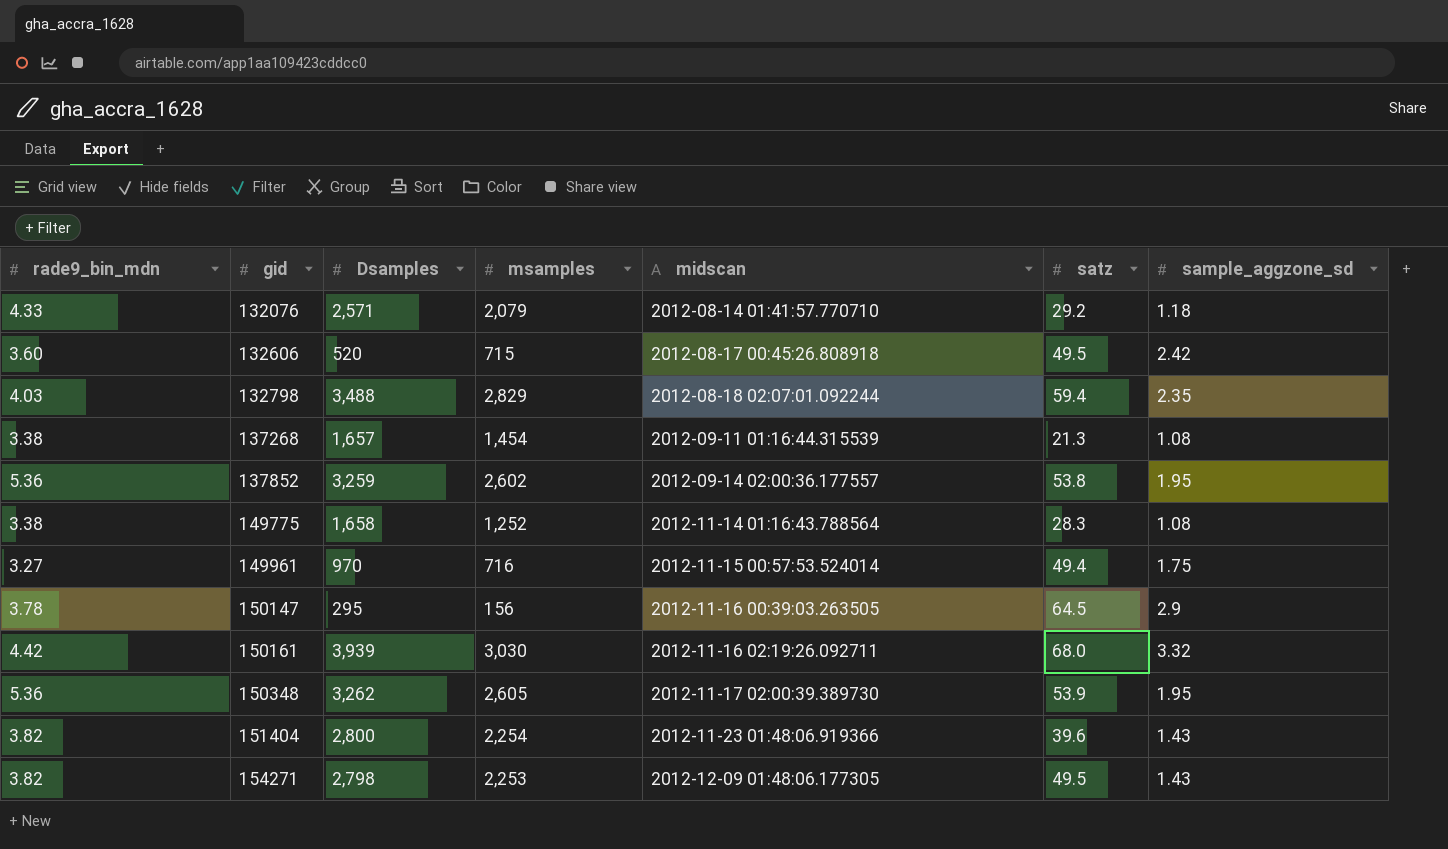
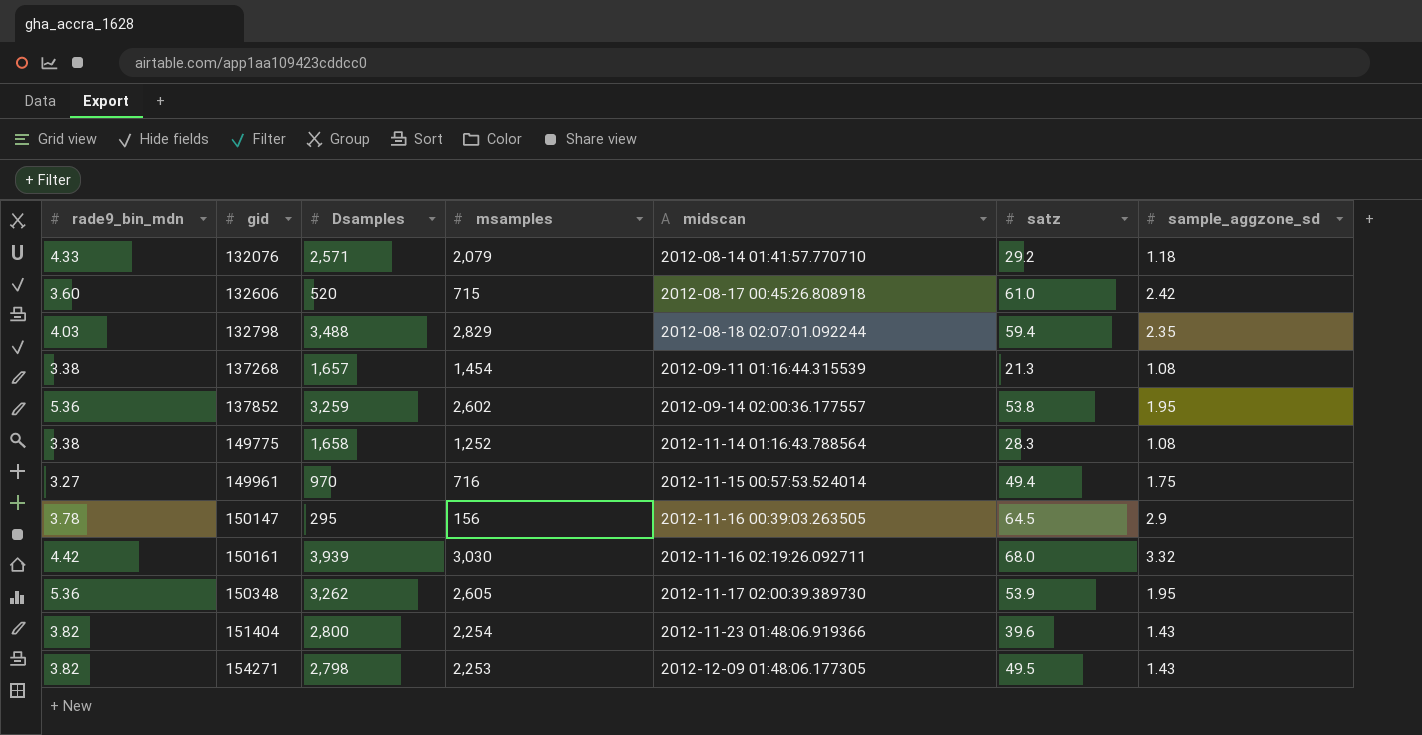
132606 | satz: 49.5 -> 61.0

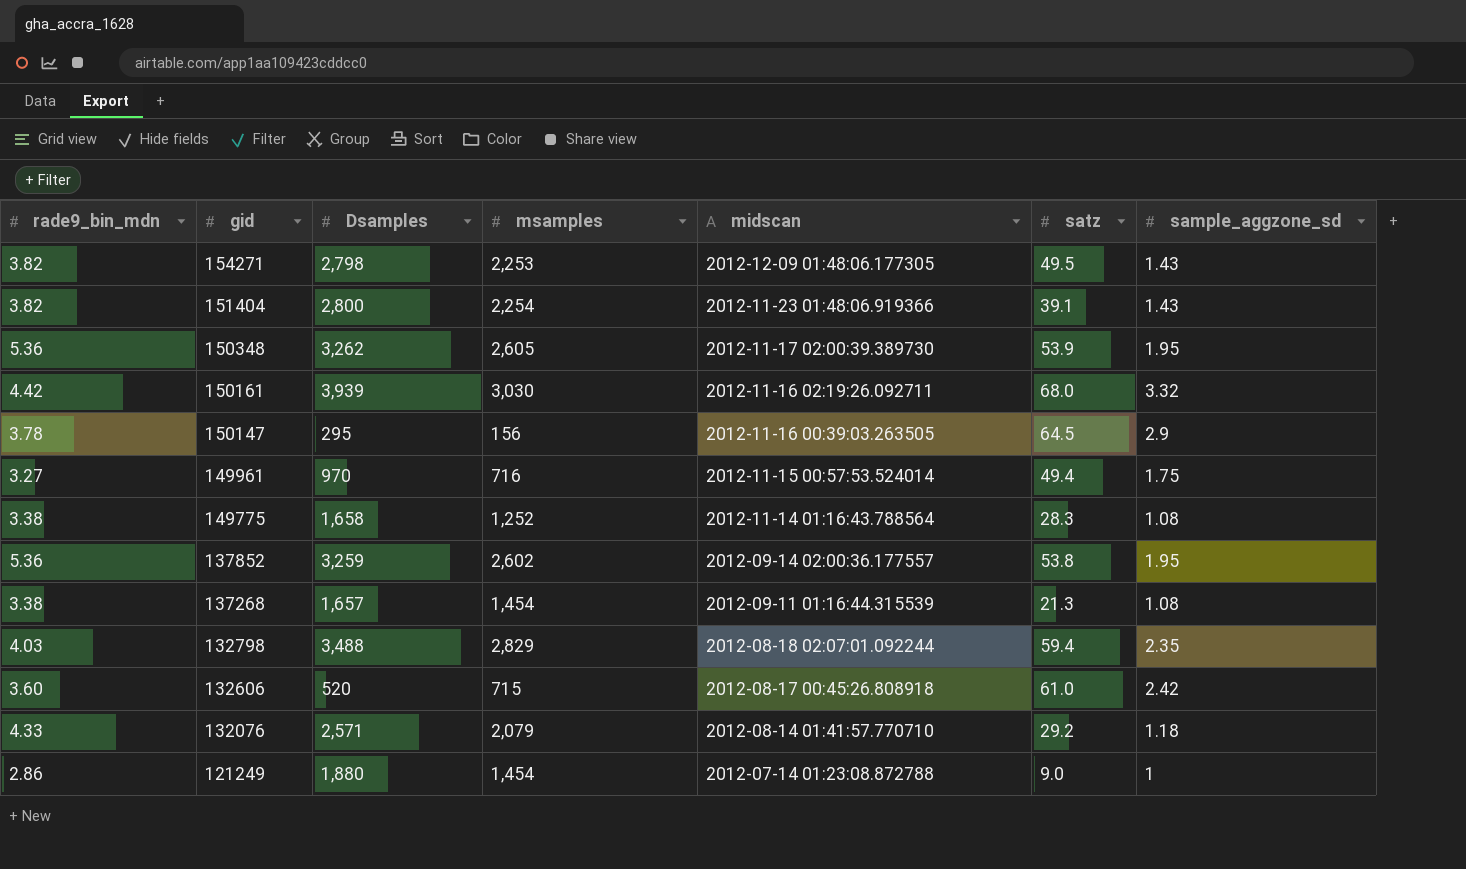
row order: gid ascending -> gid descending
151404 | satz: 39.6 -> 39.1
row 121249: none -> 2.86 | 1,880 | 1,454 | 2012-07-14 01:23:08.872788 | 9.0 | 1

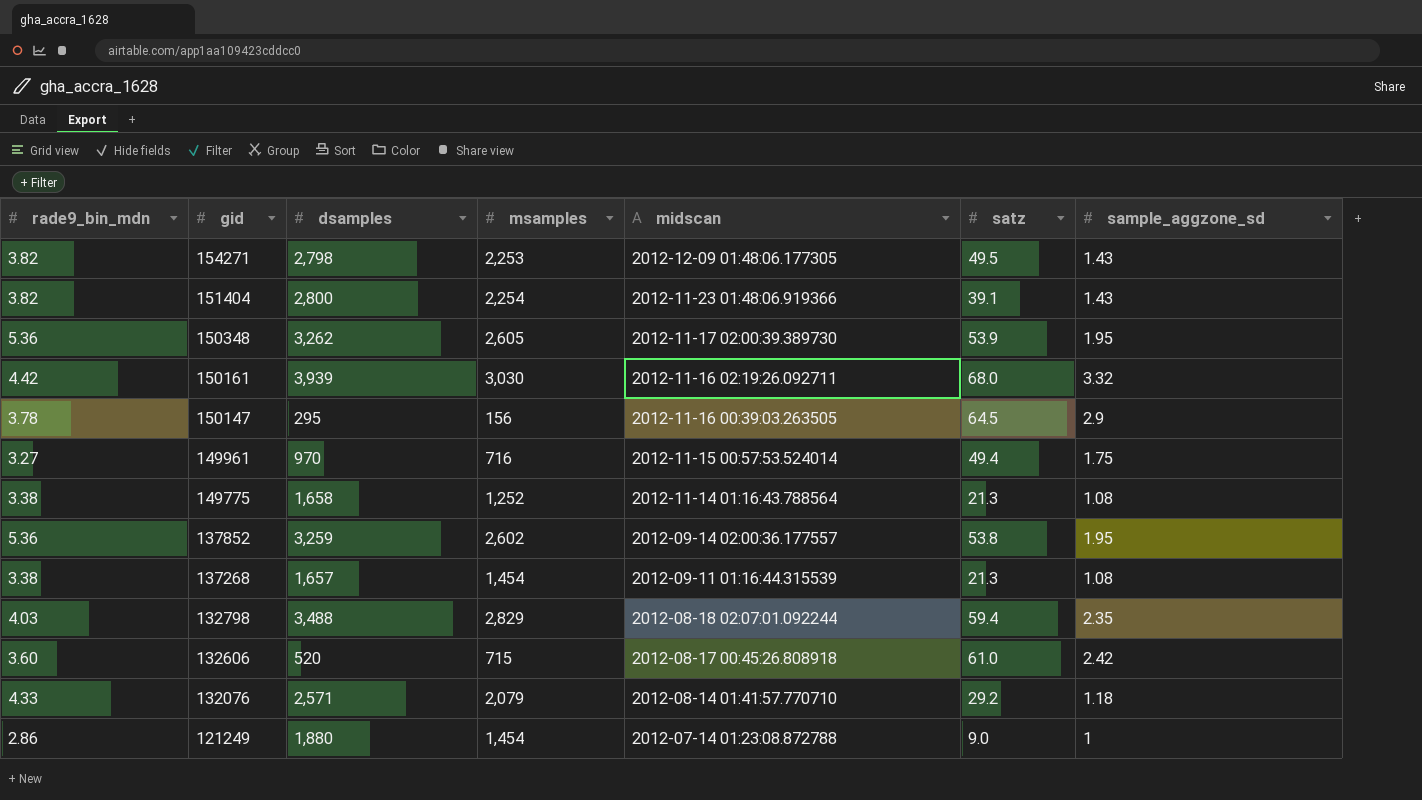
column name: Dsamples -> dsamples
149775 | satz: 28.3 -> 21.3

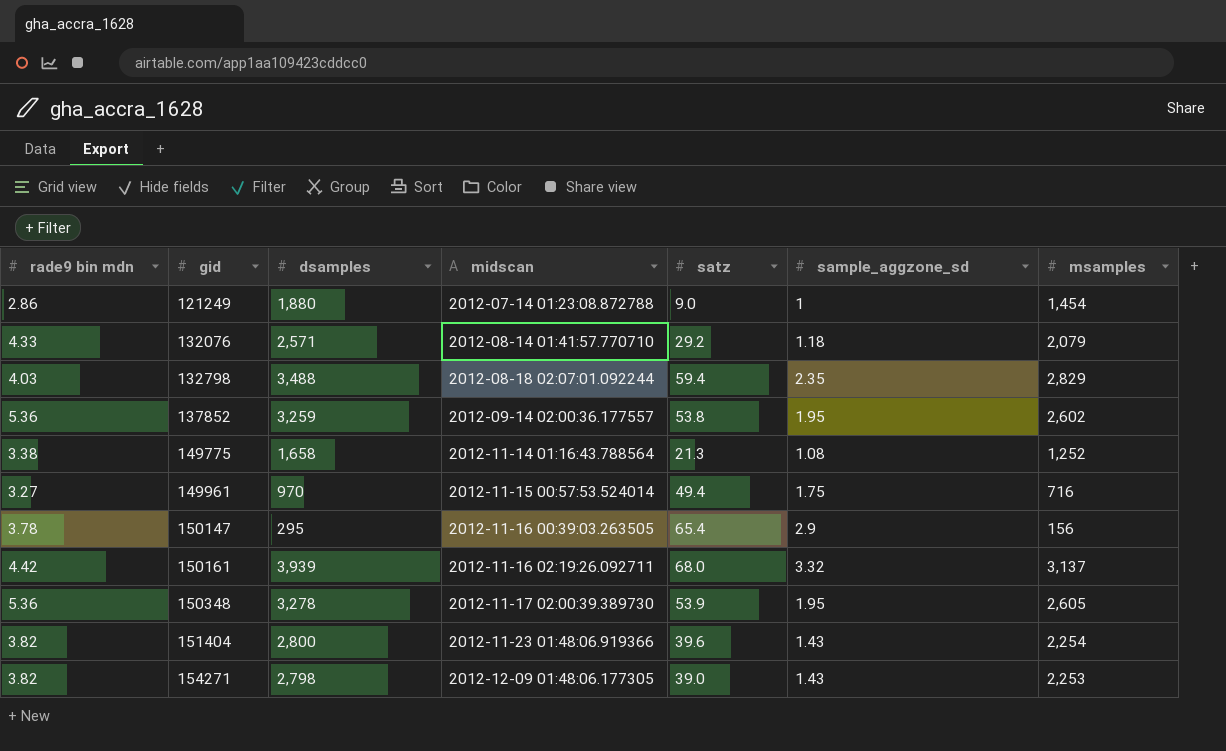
row order: gid descending -> gid ascending
column name: rade9_bin_mdn -> rade9 bin mdn
column msamples | position: 4 -> 7
row 137268: 3.38 | 1,657 | 1,454 | 2012-09-11 01:16:44.315539 | 21.3 | 1.08 -> none
row 132606: 3.60 | 520 | 715 | 2012-08-17 00:45:26.808918 | 61.0 | 2.42 -> none
150147 | satz: 64.5 -> 65.4
150161 | msamples: 3,030 -> 3,137
150348 | dsamples: 3,262 -> 3,278
151404 | satz: 39.1 -> 39.6
154271 | satz: 49.5 -> 39.0

